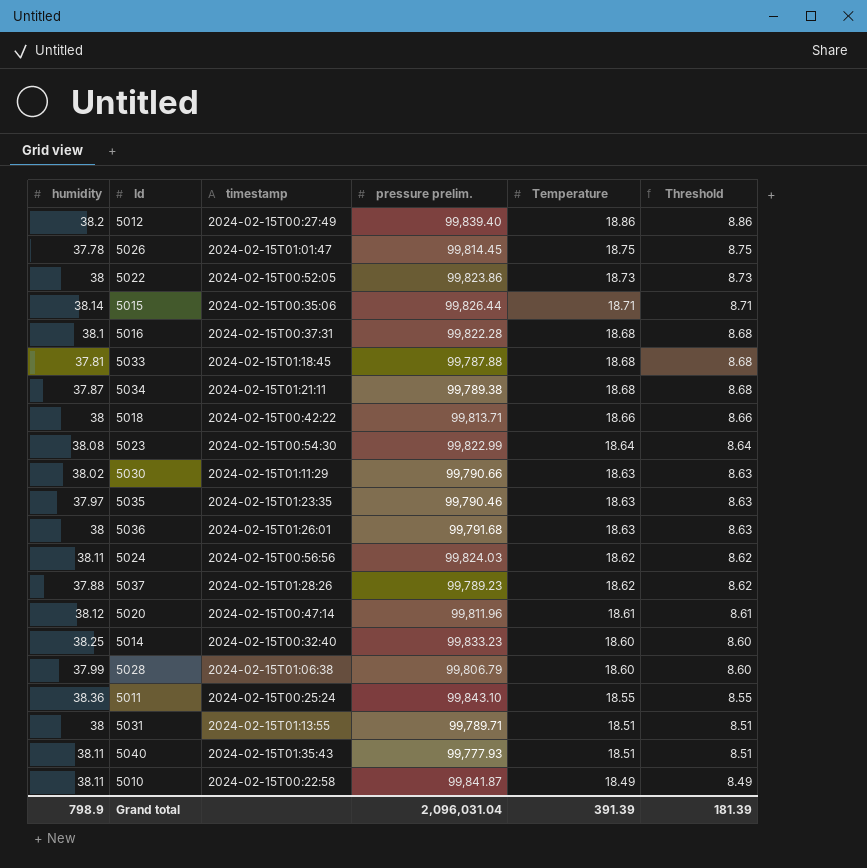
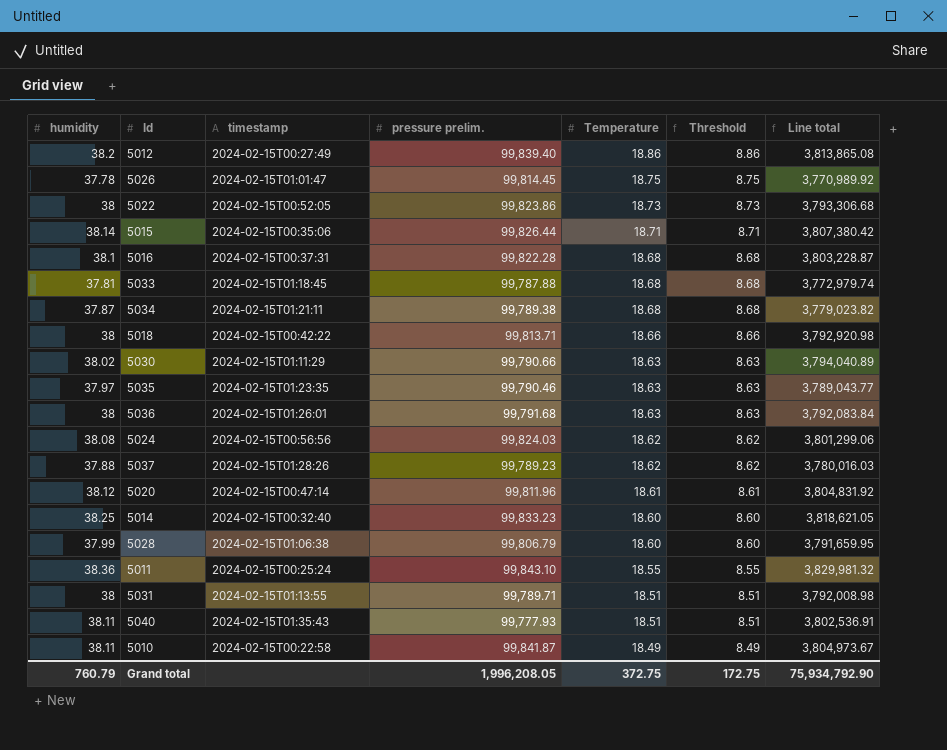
column Line total | formula: none -> [humidity] * [pressure prelim.]
row 5023: 38.08 | 2024-02-15T00:54:30 | 99,822.99 | 18.64 | 8.64 -> none
5024 | humidity: 38.11 -> 38.08
Grand total | humidity: 798.9 -> 760.79
Grand total | pressure prelim.: 2,096,031.04 -> 1,996,208.05
Grand total | Temperature: 391.39 -> 372.75
Grand total | Threshold: 181.39 -> 172.75

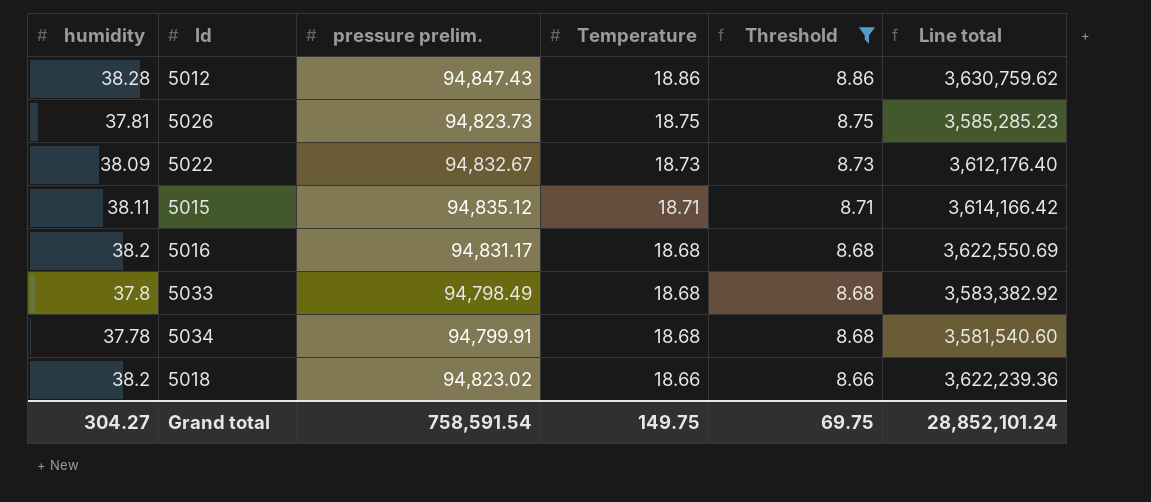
filter: none -> Threshold >= 8.66
column timestamp | position: 3 -> none
5012 | humidity: 38.2 -> 38.28
5012 | pressure prelim.: 99,839.40 -> 94,847.43
5012 | Line total: 3,813,865.08 -> 3,630,759.62
5026 | humidity: 37.78 -> 37.81
5026 | pressure prelim.: 99,814.45 -> 94,823.73
5026 | Line total: 3,770,989.92 -> 3,585,285.23
5022 | humidity: 38 -> 38.09
5022 | pressure prelim.: 99,823.86 -> 94,832.67
5022 | Line total: 3,793,306.68 -> 3,612,176.40
5015 | humidity: 38.14 -> 38.11
5015 | pressure prelim.: 99,826.44 -> 94,835.12
5015 | Line total: 3,807,380.42 -> 3,614,166.42
5016 | humidity: 38.1 -> 38.2
5016 | pressure prelim.: 99,822.28 -> 94,831.17
5016 | Line total: 3,803,228.87 -> 3,622,550.69
5033 | humidity: 37.81 -> 37.8
5033 | pressure prelim.: 99,787.88 -> 94,798.49
5033 | Line total: 3,772,979.74 -> 3,583,382.92
5034 | humidity: 37.87 -> 37.78
5034 | pressure prelim.: 99,789.38 -> 94,799.91
5034 | Line total: 3,779,023.82 -> 3,581,540.60
5018 | humidity: 38 -> 38.2
5018 | pressure prelim.: 99,813.71 -> 94,823.02
5018 | Line total: 3,792,920.98 -> 3,622,239.36
Grand total | humidity: 760.79 -> 304.27
Grand total | pressure prelim.: 1,996,208.05 -> 758,591.54
Grand total | Temperature: 372.75 -> 149.75
Grand total | Threshold: 172.75 -> 69.75
Grand total | Line total: 75,934,792.90 -> 28,852,101.24

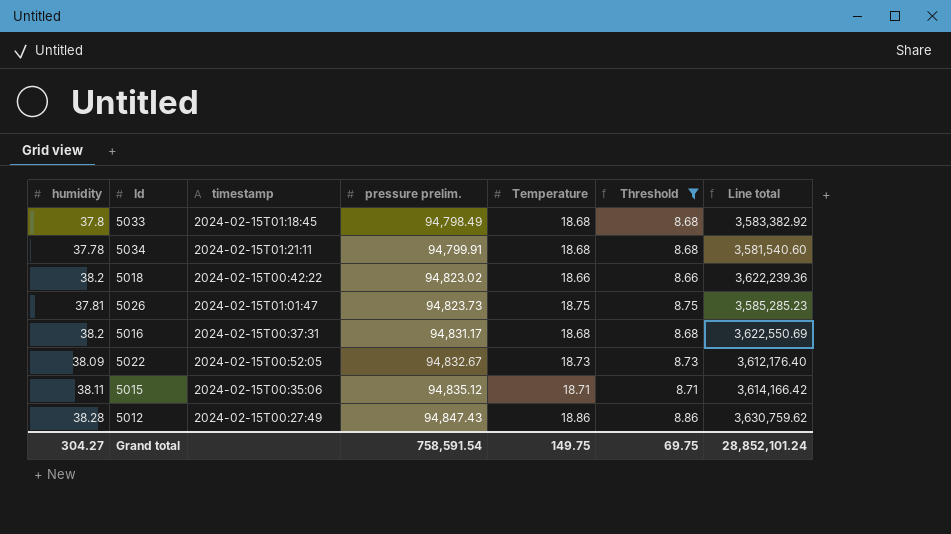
row order: Temperature descending -> pressure prelim. ascending
column timestamp | position: none -> 3

